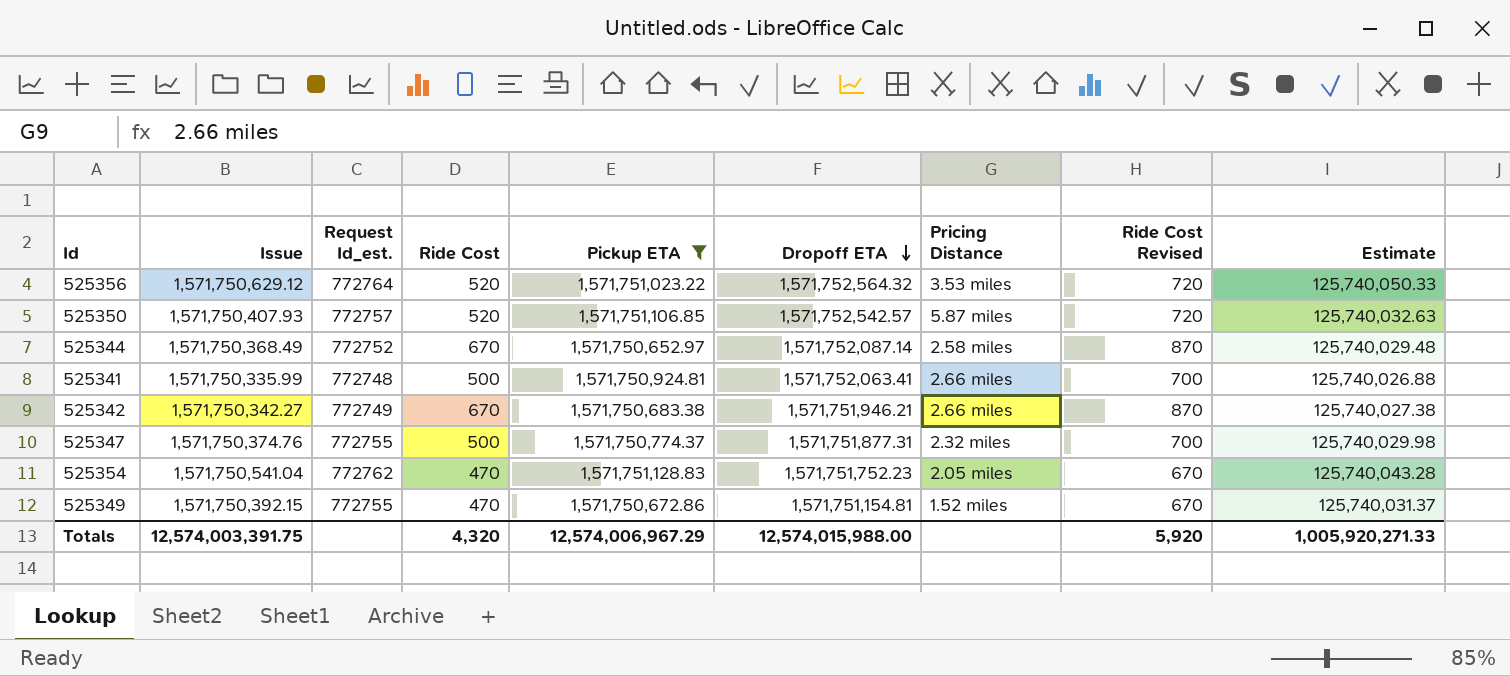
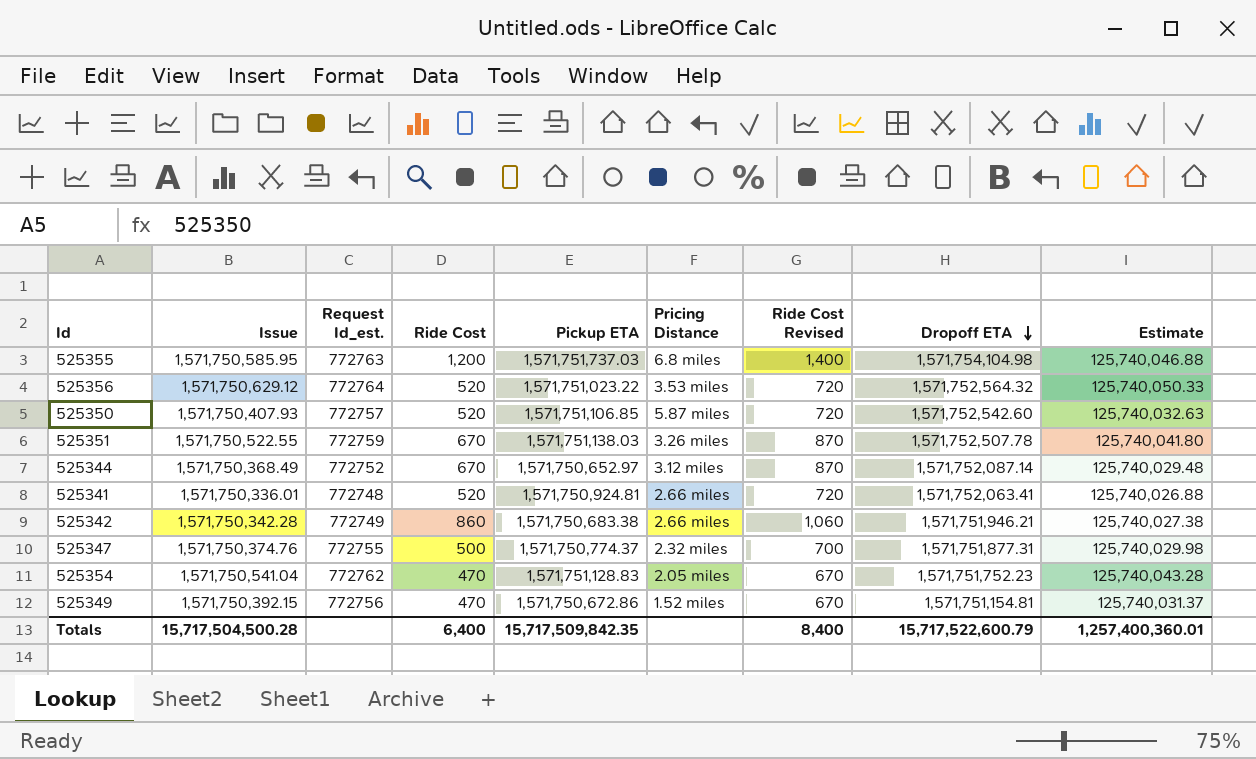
filter: Pickup ETA <= 1,571,751,128.83 -> none
column Dropoff ETA | position: 6 -> 8
525350 | Dropoff ETA: 1,571,752,542.57 -> 1,571,752,542.60
525344 | Pricing Distance: 2.58 miles -> 3.12 miles
525341 | Issue: 1,571,750,335.99 -> 1,571,750,336.01
525341 | Ride Cost: 500 -> 520
525341 | Ride Cost Revised: 700 -> 720
525342 | Issue: 1,571,750,342.27 -> 1,571,750,342.28
525342 | Ride Cost: 670 -> 860
525342 | Ride Cost Revised: 870 -> 1,060
525349 | Request Id_est.: 772755 -> 772756
Totals | Issue: 12,574,003,391.75 -> 15,717,504,500.28
Totals | Ride Cost: 4,320 -> 6,400
Totals | Pickup ETA: 12,574,006,967.29 -> 15,717,509,842.35
Totals | Ride Cost Revised: 5,920 -> 8,400
Totals | Dropoff ETA: 12,574,015,988.00 -> 15,717,522,600.79
Totals | Estimate: 1,005,920,271.33 -> 1,257,400,360.01

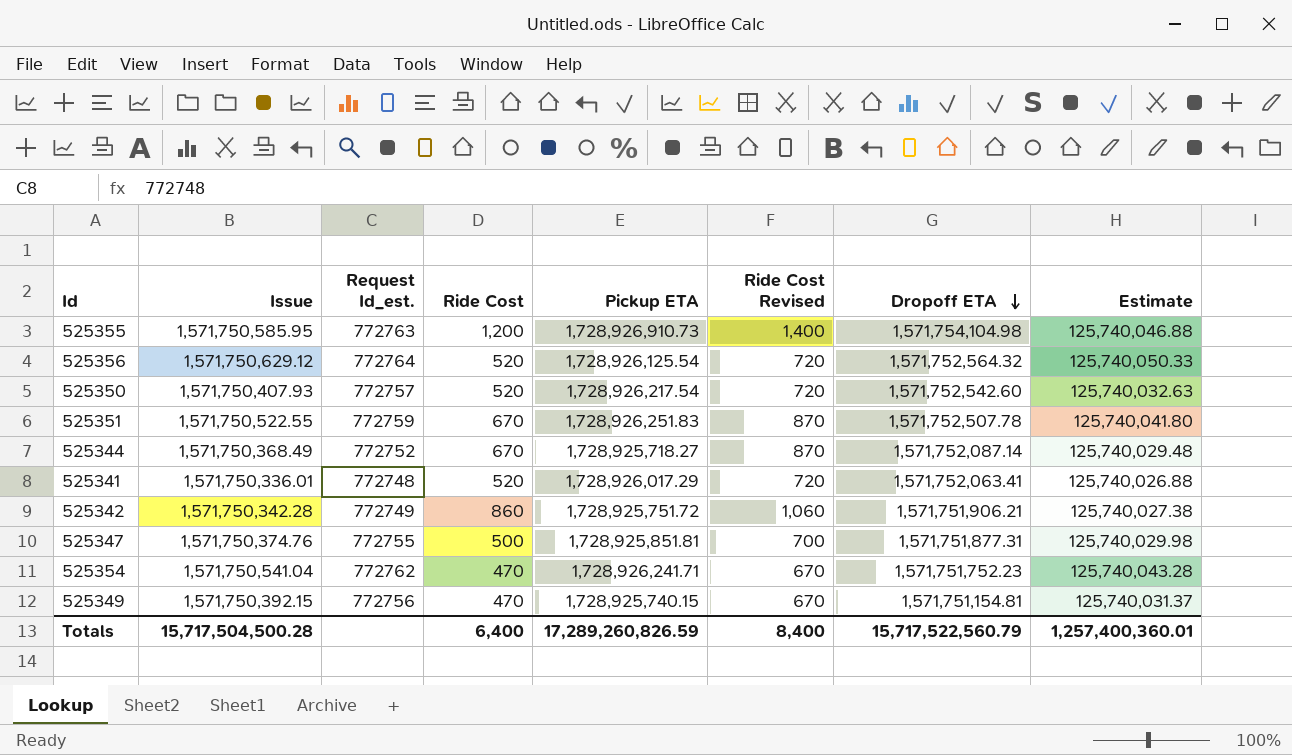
column Pricing Distance | position: 6 -> none
525355 | Pickup ETA: 1,571,751,737.03 -> 1,728,926,910.73
525356 | Pickup ETA: 1,571,751,023.22 -> 1,728,926,125.54
525350 | Pickup ETA: 1,571,751,106.85 -> 1,728,926,217.54
525351 | Pickup ETA: 1,571,751,138.03 -> 1,728,926,251.83
525344 | Pickup ETA: 1,571,750,652.97 -> 1,728,925,718.27
525341 | Pickup ETA: 1,571,750,924.81 -> 1,728,926,017.29
525342 | Pickup ETA: 1,571,750,683.38 -> 1,728,925,751.72
525342 | Dropoff ETA: 1,571,751,946.21 -> 1,571,751,906.21
525347 | Pickup ETA: 1,571,750,774.37 -> 1,728,925,851.81
525354 | Pickup ETA: 1,571,751,128.83 -> 1,728,926,241.71
525349 | Pickup ETA: 1,571,750,672.86 -> 1,728,925,740.15
Totals | Pickup ETA: 15,717,509,842.35 -> 17,289,260,826.59
Totals | Dropoff ETA: 15,717,522,600.79 -> 15,717,522,560.79

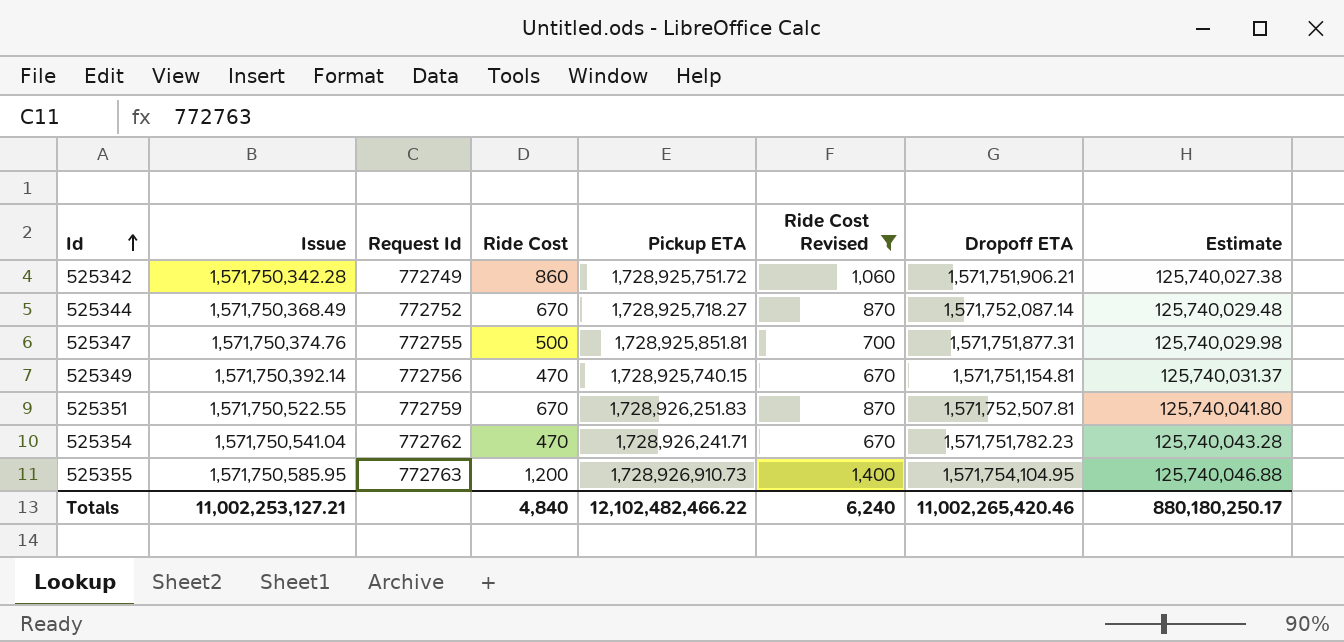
filter: none -> Ride Cost Revised != 720
row order: Dropoff ETA descending -> Id ascending
column name: Request Id_est. -> Request Id
525349 | Issue: 1,571,750,392.15 -> 1,571,750,392.14
525351 | Dropoff ETA: 1,571,752,507.78 -> 1,571,752,507.81
525354 | Dropoff ETA: 1,571,751,752.23 -> 1,571,751,782.23
525355 | Dropoff ETA: 1,571,754,104.98 -> 1,571,754,104.95
Totals | Issue: 15,717,504,500.28 -> 11,002,253,127.21
Totals | Ride Cost: 6,400 -> 4,840
Totals | Pickup ETA: 17,289,260,826.59 -> 12,102,482,466.22
Totals | Ride Cost Revised: 8,400 -> 6,240
Totals | Dropoff ETA: 15,717,522,560.79 -> 11,002,265,420.46
Totals | Estimate: 1,257,400,360.01 -> 880,180,250.17

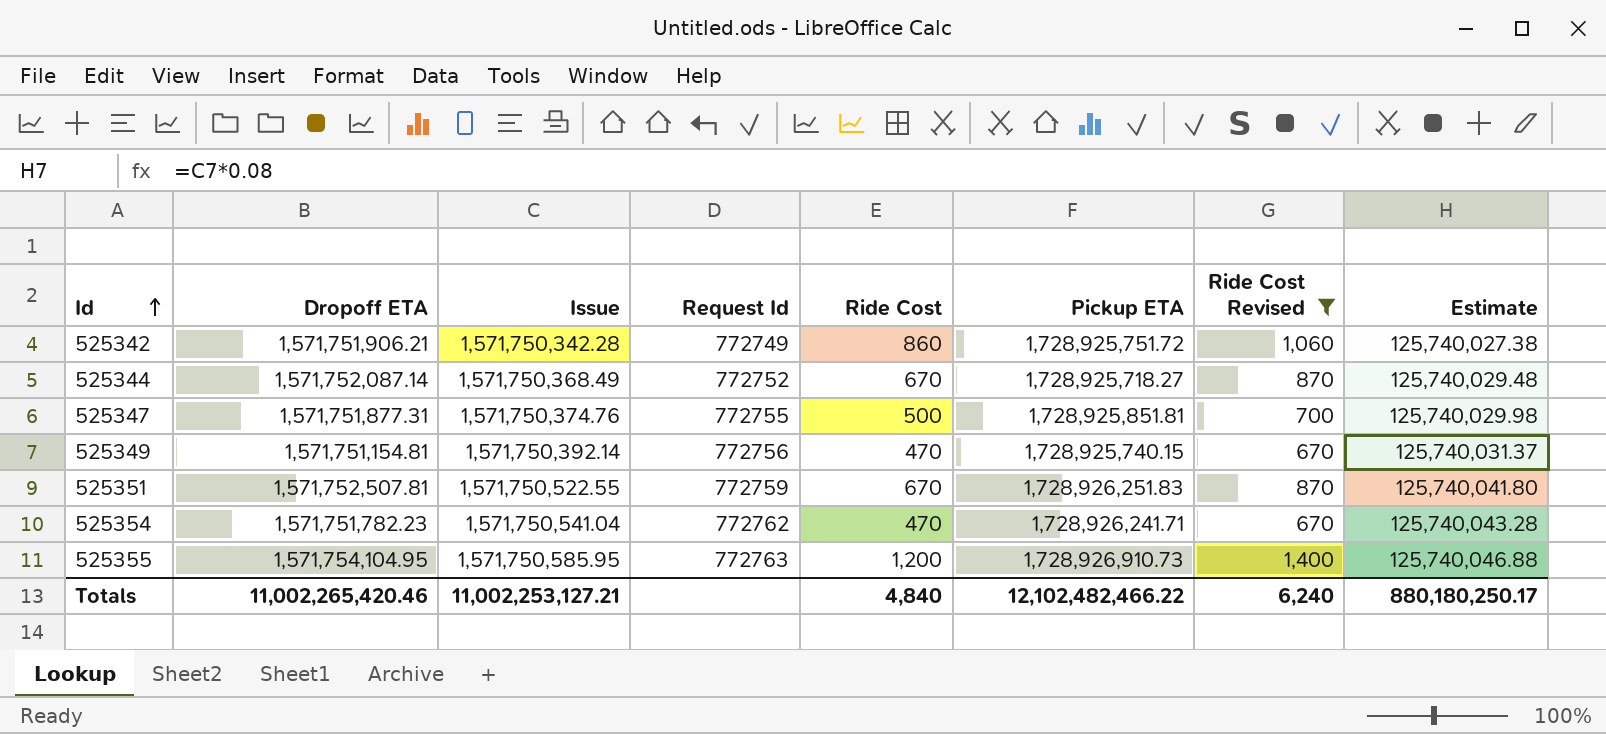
column Dropoff ETA | position: 7 -> 2

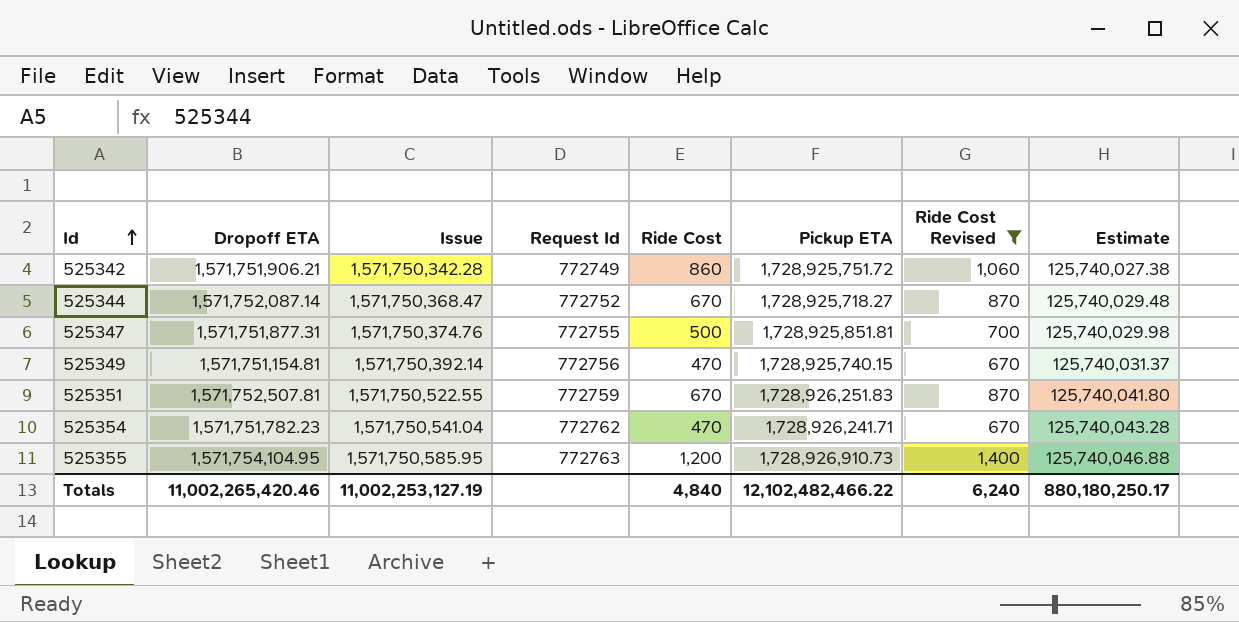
525344 | Issue: 1,571,750,368.49 -> 1,571,750,368.47
Totals | Issue: 11,002,253,127.21 -> 11,002,253,127.19

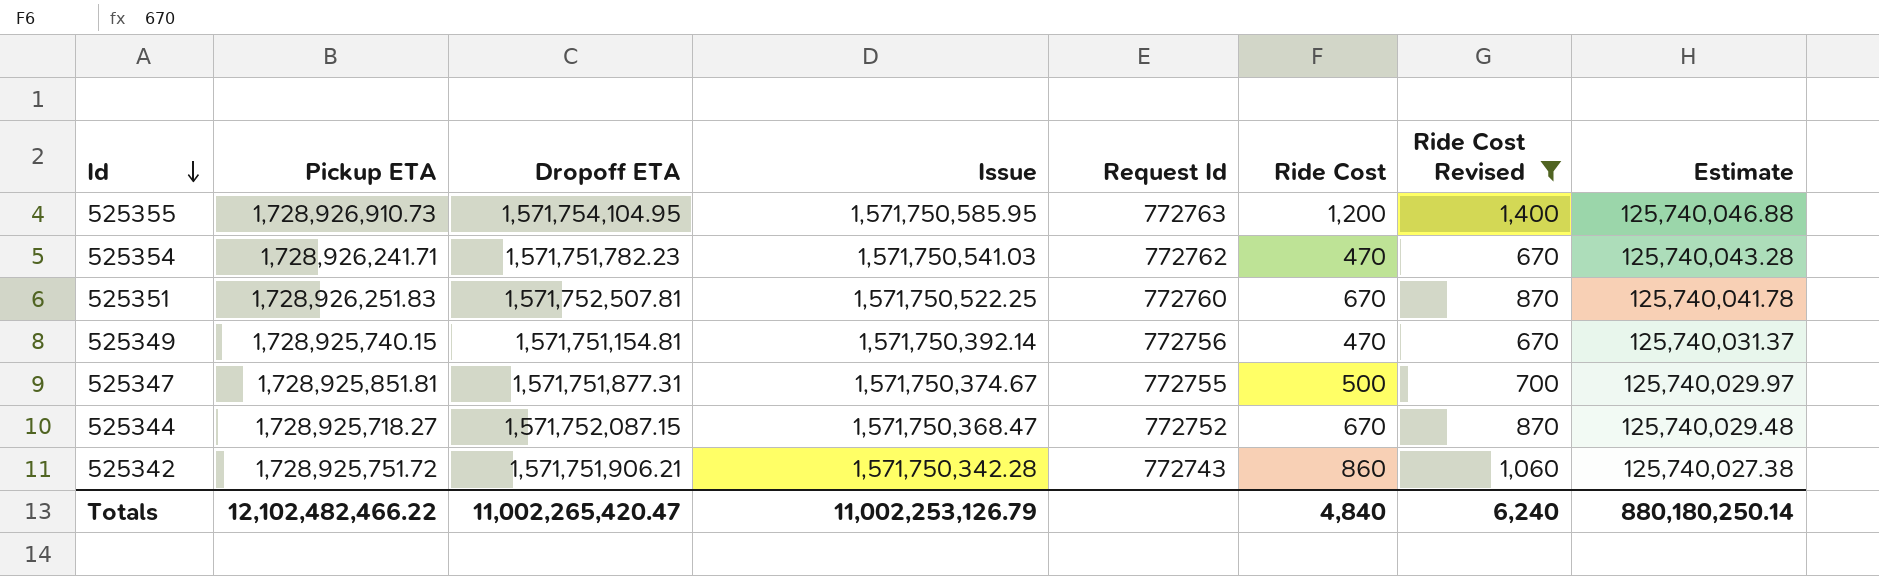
row order: Id ascending -> Id descending
column Pickup ETA | position: 6 -> 2
525354 | Issue: 1,571,750,541.04 -> 1,571,750,541.03
525351 | Issue: 1,571,750,522.55 -> 1,571,750,522.25
525351 | Request Id: 772759 -> 772760
525351 | Estimate: 125,740,041.80 -> 125,740,041.78
525347 | Issue: 1,571,750,374.76 -> 1,571,750,374.67
525347 | Estimate: 125,740,029.98 -> 125,740,029.97
525344 | Dropoff ETA: 1,571,752,087.14 -> 1,571,752,087.15
525342 | Request Id: 772749 -> 772743
Totals | Dropoff ETA: 11,002,265,420.46 -> 11,002,265,420.47
Totals | Issue: 11,002,253,127.19 -> 11,002,253,126.79
Totals | Estimate: 880,180,250.17 -> 880,180,250.14

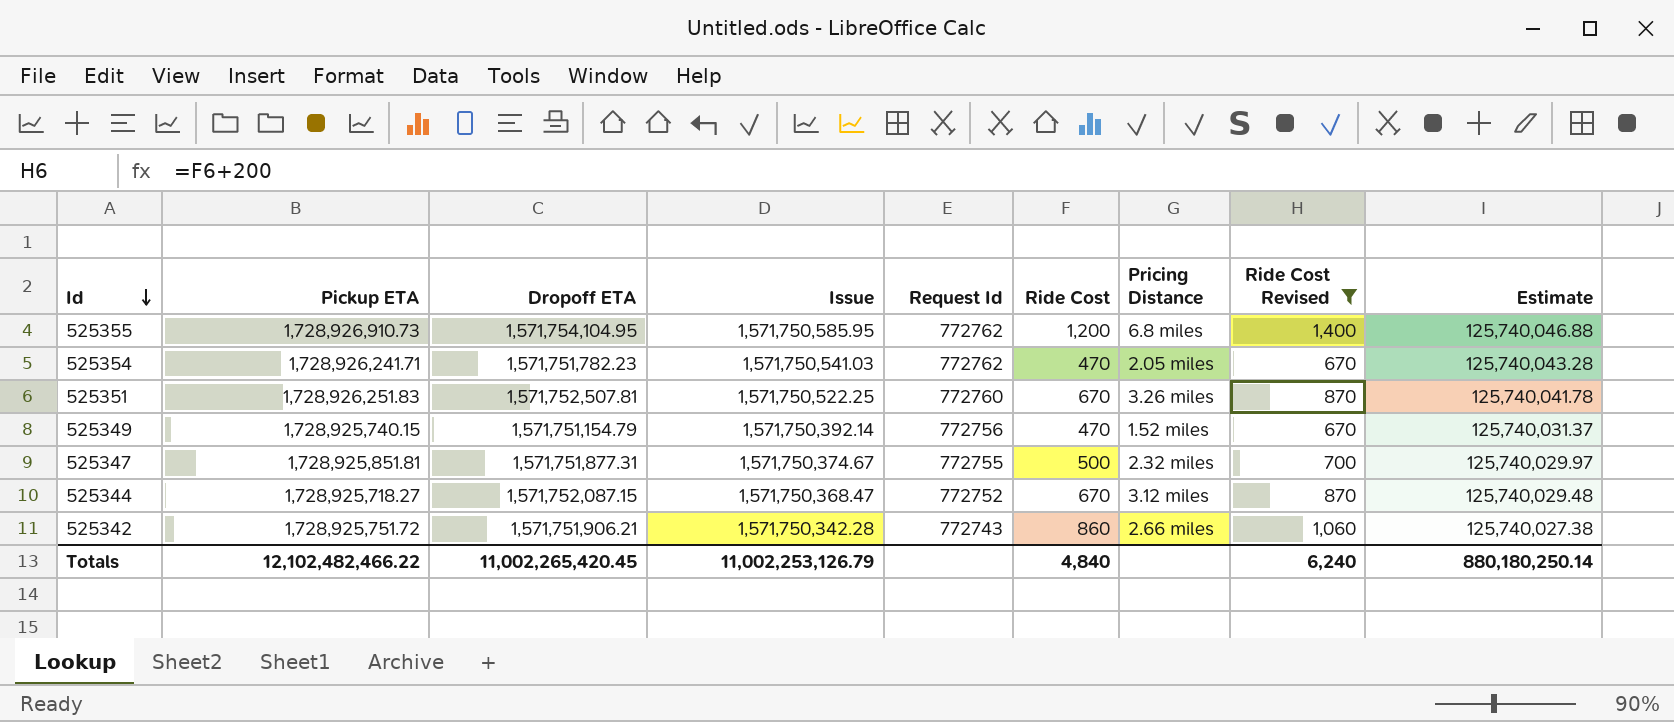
column Pricing Distance | position: none -> 7
525355 | Request Id: 772763 -> 772762
525349 | Dropoff ETA: 1,571,751,154.81 -> 1,571,751,154.79
Totals | Dropoff ETA: 11,002,265,420.47 -> 11,002,265,420.45

